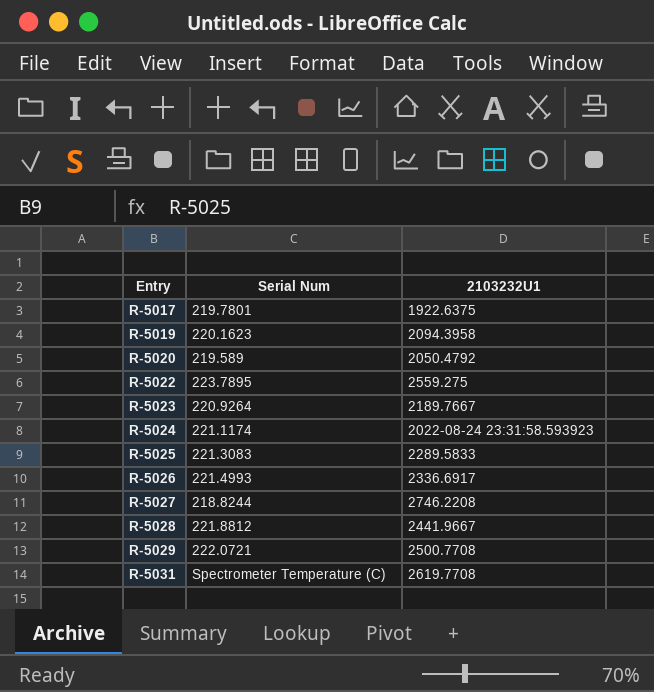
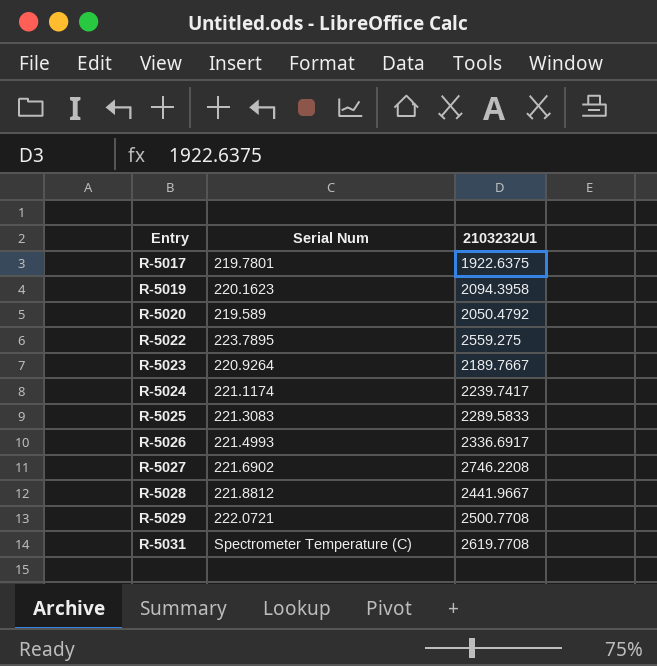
R-5024 | 2103232U1: 2022-08-24 23:31:58.593923 -> 2239.7417
R-5027 | Serial Num: 218.8244 -> 221.6902

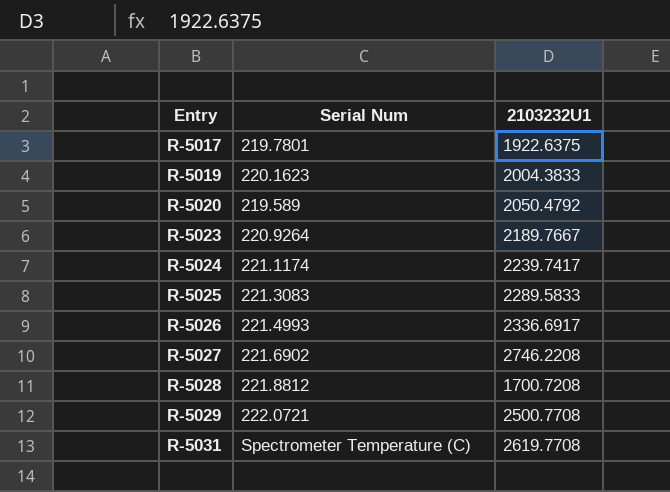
row R-5022: 223.7895 | 2559.275 -> none
R-5019 | 2103232U1: 2094.3958 -> 2004.3833
R-5028 | 2103232U1: 2441.9667 -> 1700.7208

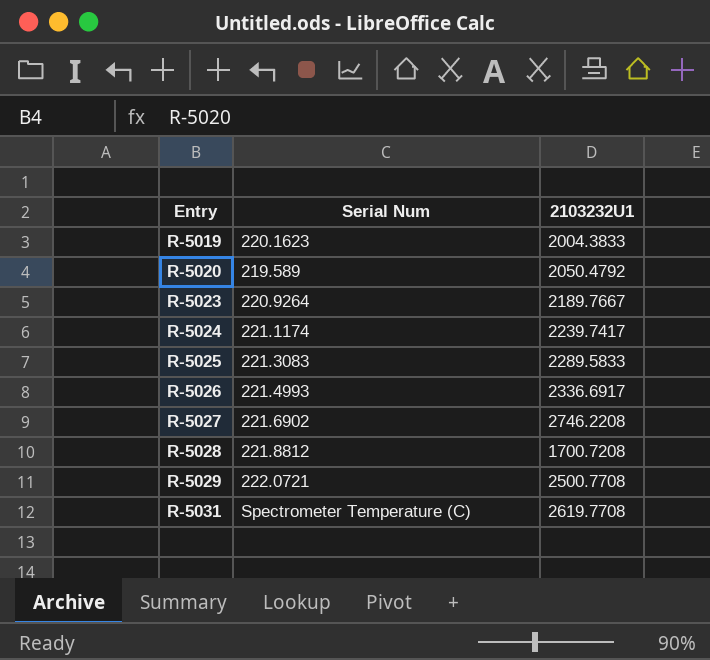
row R-5017: 219.7801 | 1922.6375 -> none

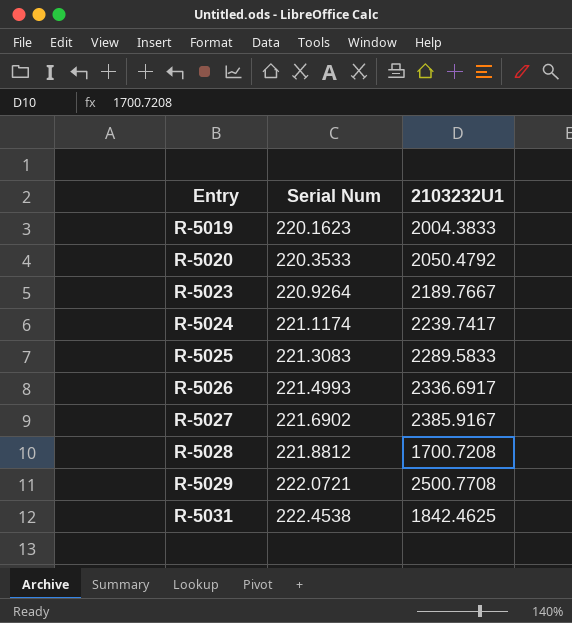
R-5020 | Serial Num: 219.589 -> 220.3533
R-5027 | 2103232U1: 2746.2208 -> 2385.9167
R-5031 | Serial Num: Spectrometer Temperature (C) -> 222.4538
R-5031 | 2103232U1: 2619.7708 -> 1842.4625

